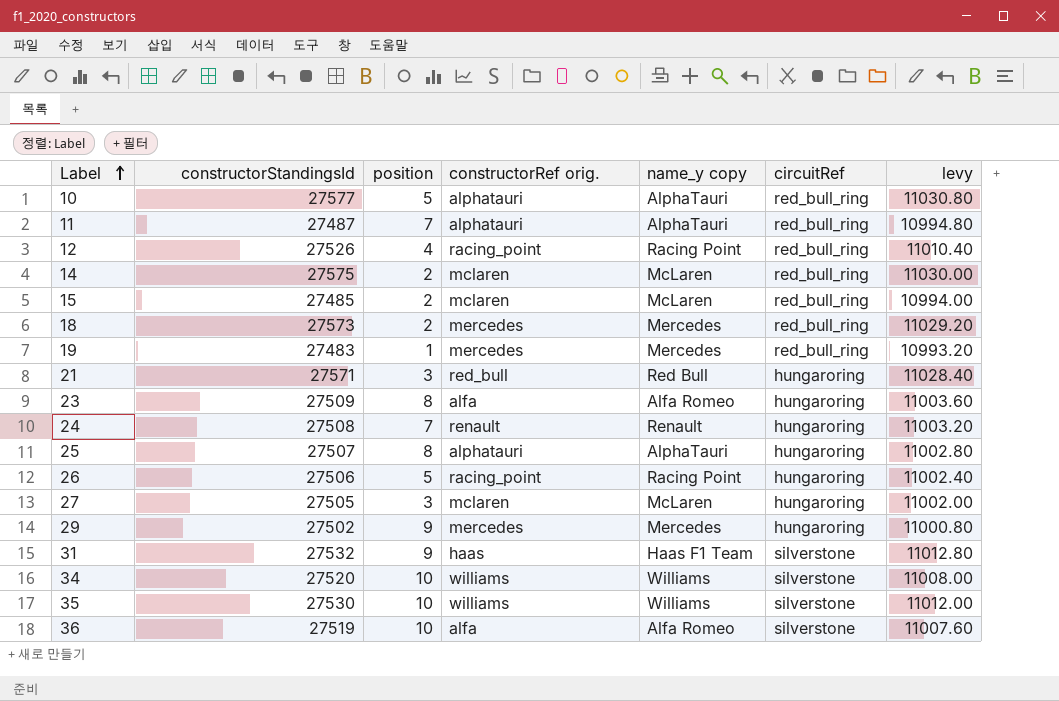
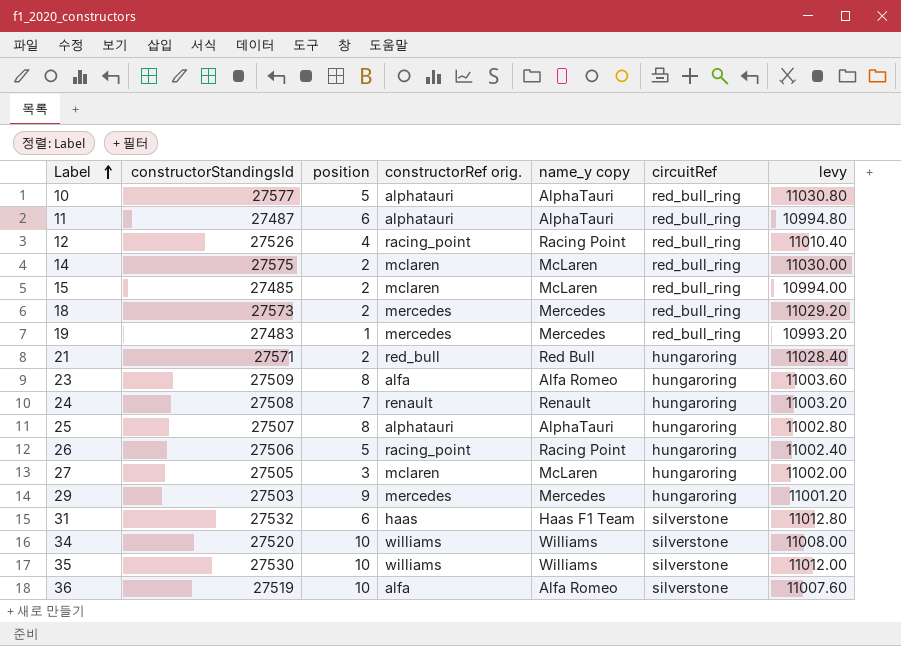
11 | position: 7 -> 6
21 | position: 3 -> 2
29 | constructorStandingsId: 27502 -> 27503
29 | levy: 11000.80 -> 11001.20
31 | position: 9 -> 6

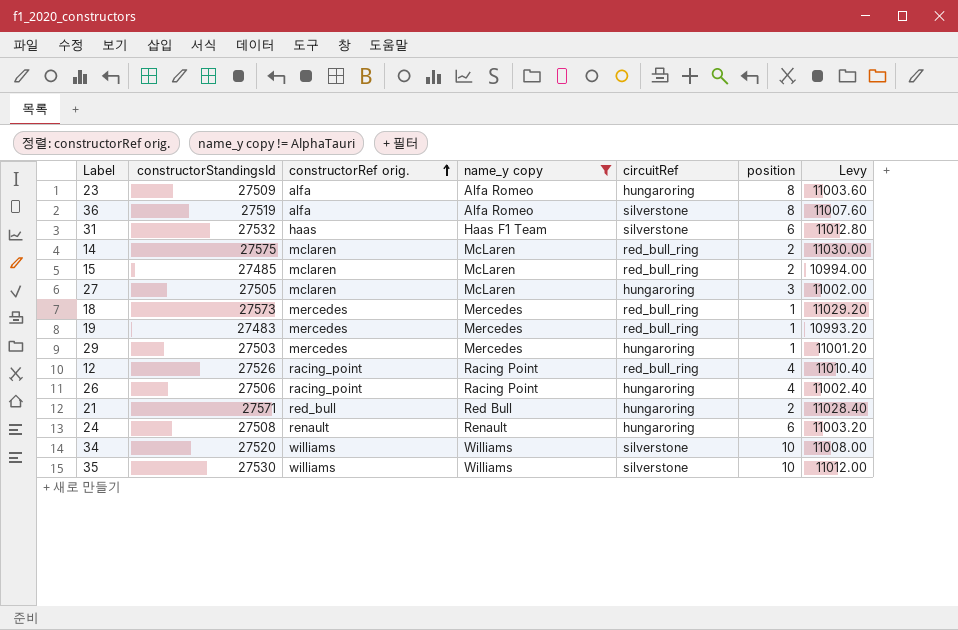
filter: none -> name_y copy != AlphaTauri
row order: Label ascending -> constructorRef orig. ascending
column position | position: 3 -> 6
column name: levy -> Levy
36 | position: 10 -> 8
18 | position: 2 -> 1
29 | position: 9 -> 1
26 | position: 5 -> 4
24 | position: 7 -> 6

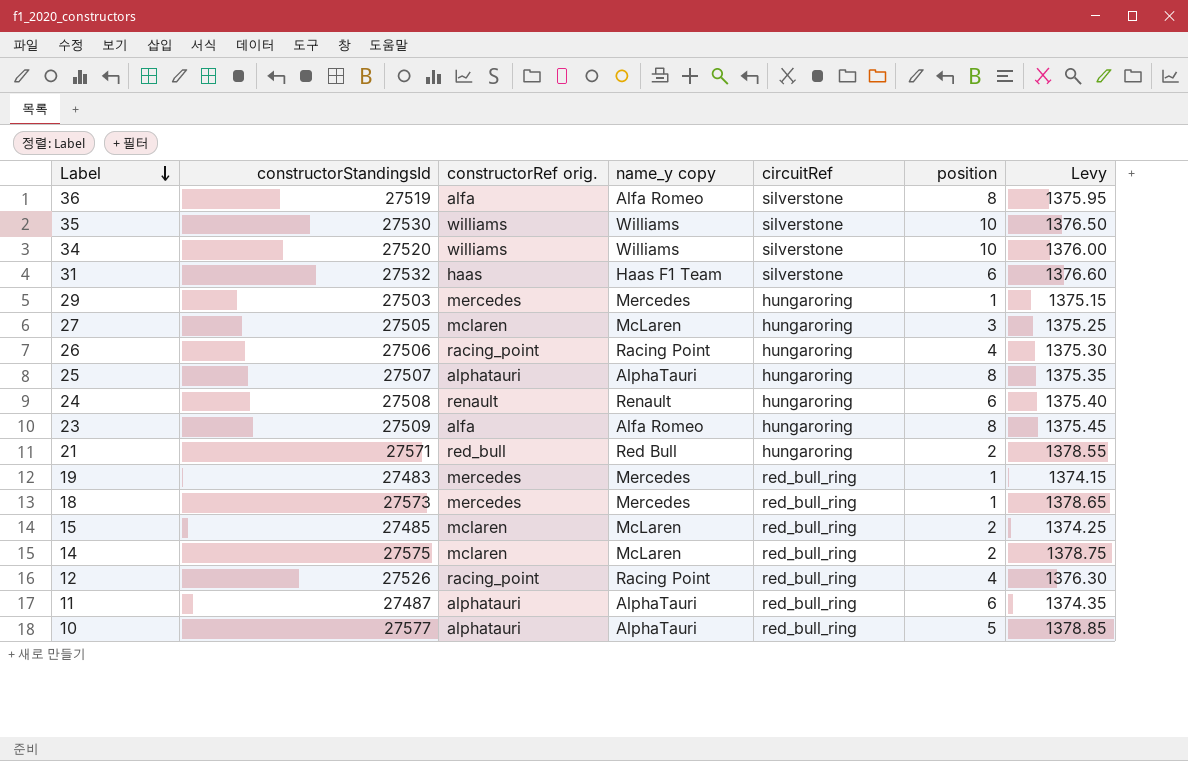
filter: name_y copy != AlphaTauri -> none
row order: constructorRef orig. ascending -> Label descending
column Levy | formula: [constructorStandingsId] * 0.4 -> [constructorStandingsId] * 0.05

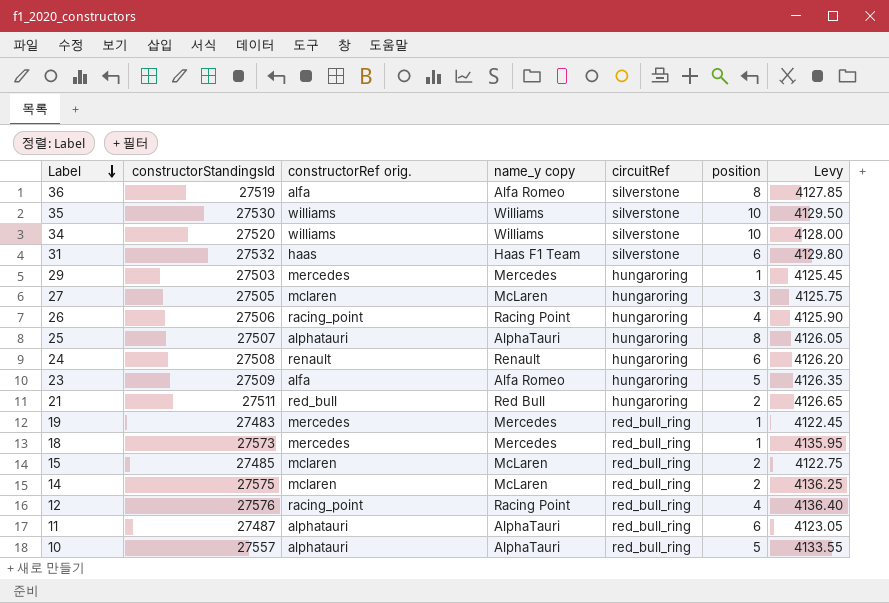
column Levy | formula: [constructorStandingsId] * 0.05 -> [constructorStandingsId] * 0.15
23 | position: 8 -> 5
21 | constructorStandingsId: 27571 -> 27511
12 | constructorStandingsId: 27526 -> 27576
10 | constructorStandingsId: 27577 -> 27557

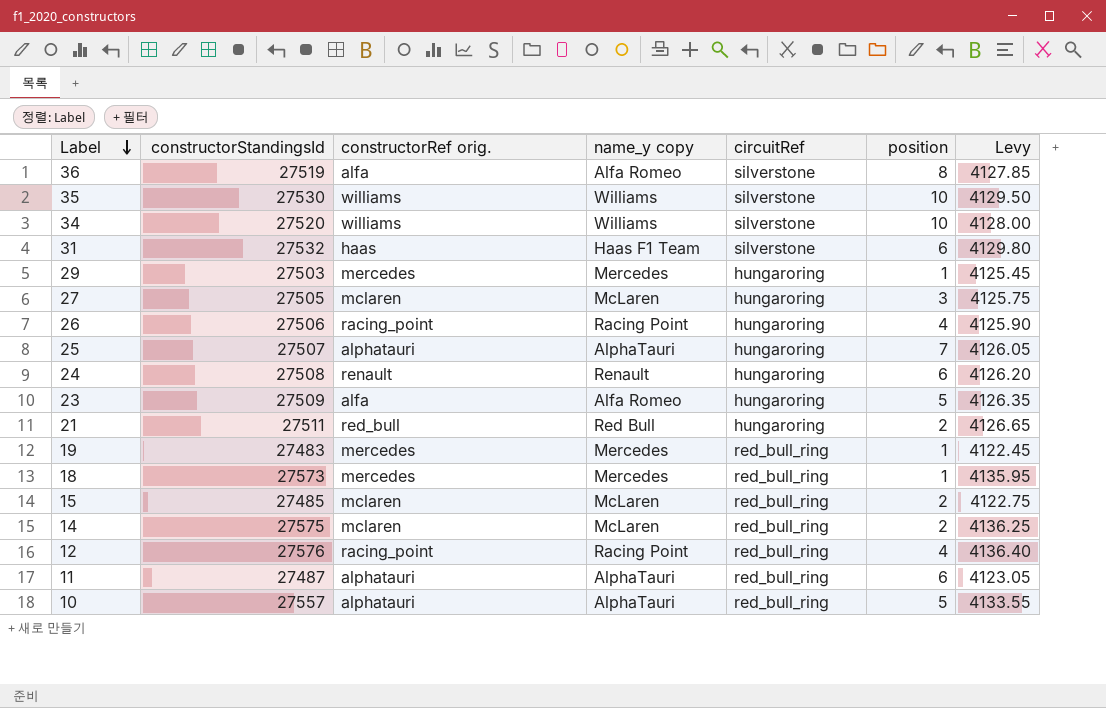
25 | position: 8 -> 7

